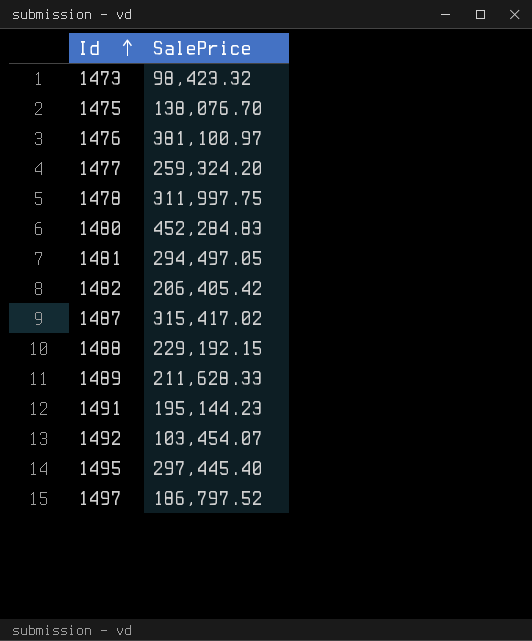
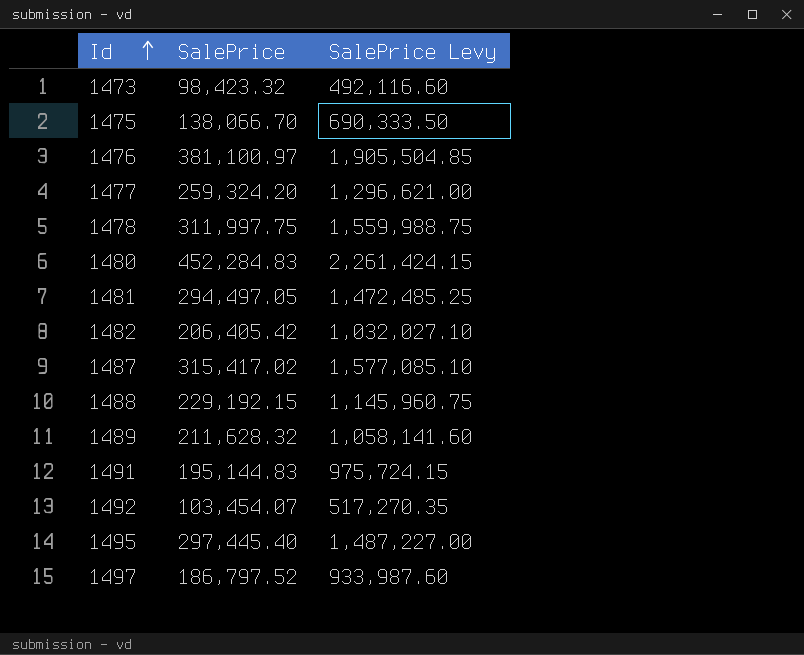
column SalePrice Levy | formula: none -> [SalePrice] * 5
1475 | SalePrice: 138,076.70 -> 138,066.70
1489 | SalePrice: 211,628.33 -> 211,628.32
1491 | SalePrice: 195,144.23 -> 195,144.83

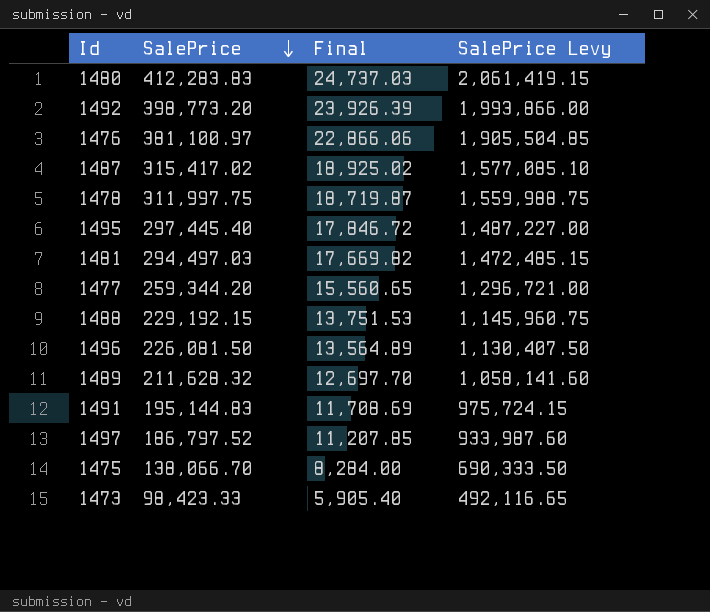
row order: Id ascending -> SalePrice descending
column Final | formula: none -> [SalePrice] * 0.06
row 1482: 206,405.42 | 1,032,027.10 -> none
1480 | SalePrice: 452,284.83 -> 412,283.83
1480 | SalePrice Levy: 2,261,424.15 -> 2,061,419.15
1492 | SalePrice: 103,454.07 -> 398,773.20
1492 | SalePrice Levy: 517,270.35 -> 1,993,866.00
1481 | SalePrice: 294,497.05 -> 294,497.03
1481 | SalePrice Levy: 1,472,485.25 -> 1,472,485.15
1477 | SalePrice: 259,324.20 -> 259,344.20
1477 | SalePrice Levy: 1,296,621.00 -> 1,296,721.00
row 1496: none -> 226,081.50 | 13,564.89 | 1,130,407.50
1473 | SalePrice: 98,423.32 -> 98,423.33
1473 | SalePrice Levy: 492,116.60 -> 492,116.65

